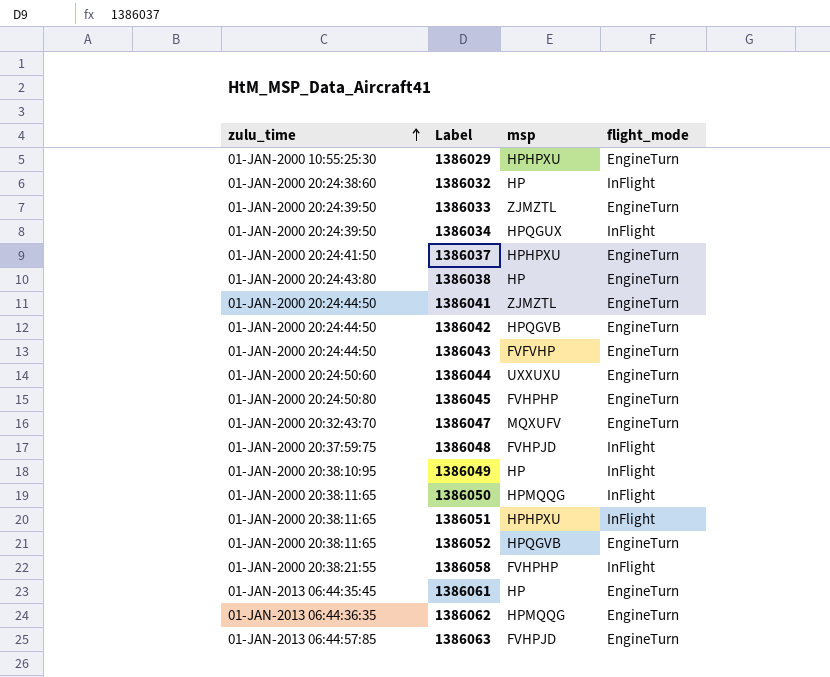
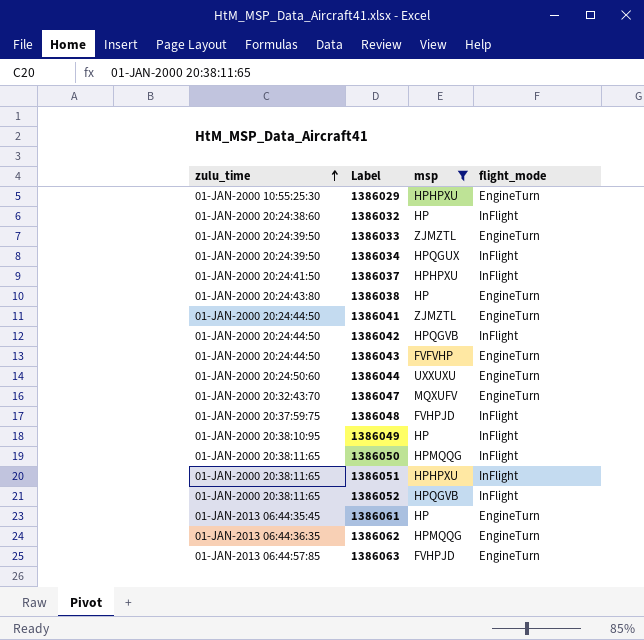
filter: none -> msp != FVHPHP
1386037 | flight_mode: EngineTurn -> InFlight
1386042 | flight_mode: EngineTurn -> InFlight
1386052 | flight_mode: EngineTurn -> InFlight

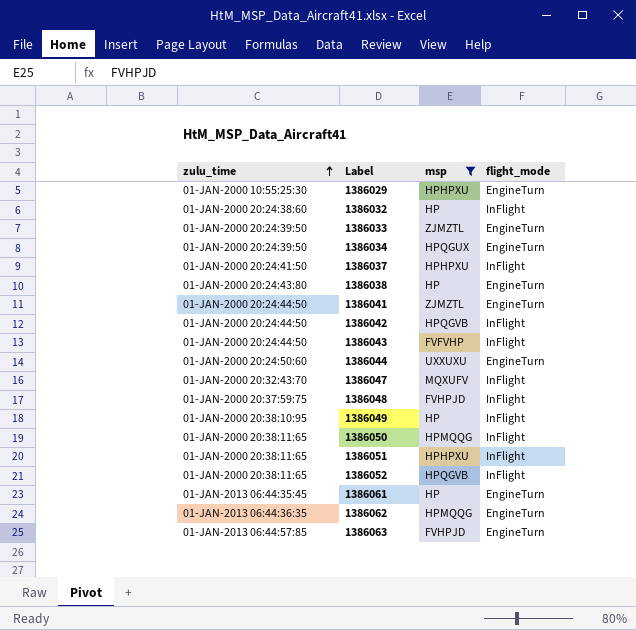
1386034 | flight_mode: InFlight -> EngineTurn
1386043 | flight_mode: EngineTurn -> InFlight
1386047 | flight_mode: EngineTurn -> InFlight

